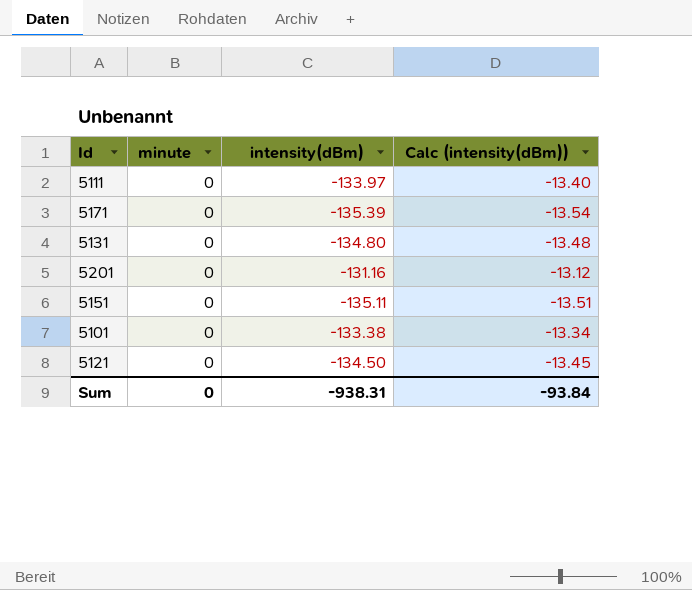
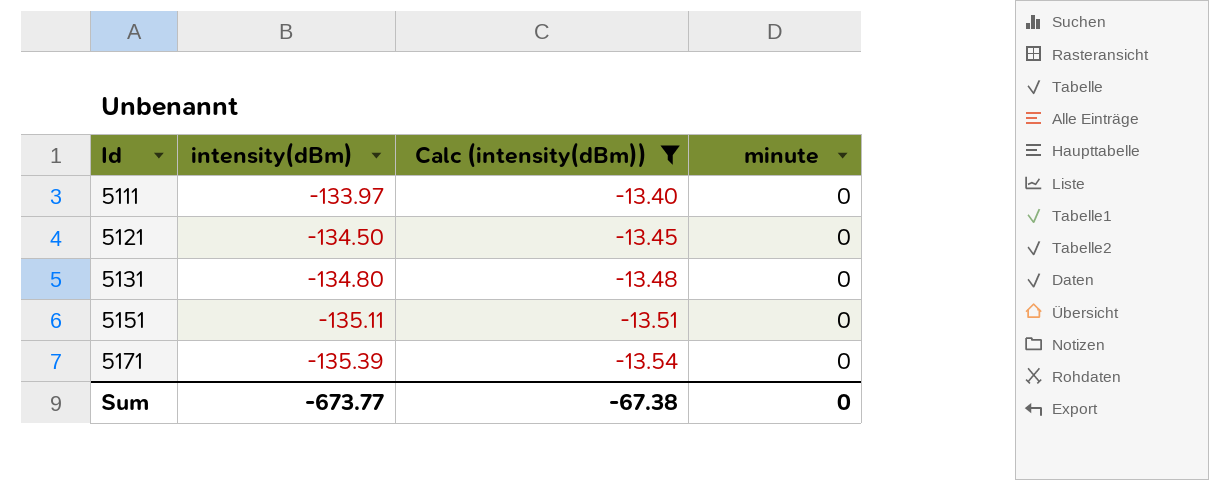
filter: none -> Calc (intensity(dBm)) <= -13.40
row order: none -> Id ascending
column minute | position: 2 -> 4
Sum | intensity(dBm): -938.31 -> -673.77
Sum | Calc (intensity(dBm)): -93.84 -> -67.38

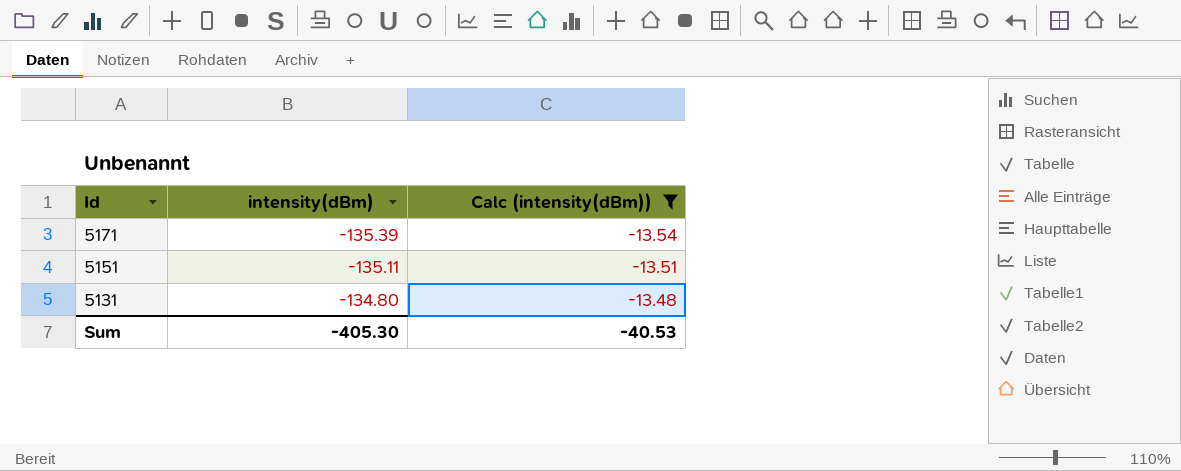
row order: Id ascending -> Id descending
column minute | position: 4 -> none
row 5111: -133.97 | -13.40 | 0 -> none
row 5121: -134.50 | -13.45 | 0 -> none
Sum | intensity(dBm): -673.77 -> -405.30
Sum | Calc (intensity(dBm)): -67.38 -> -40.53

